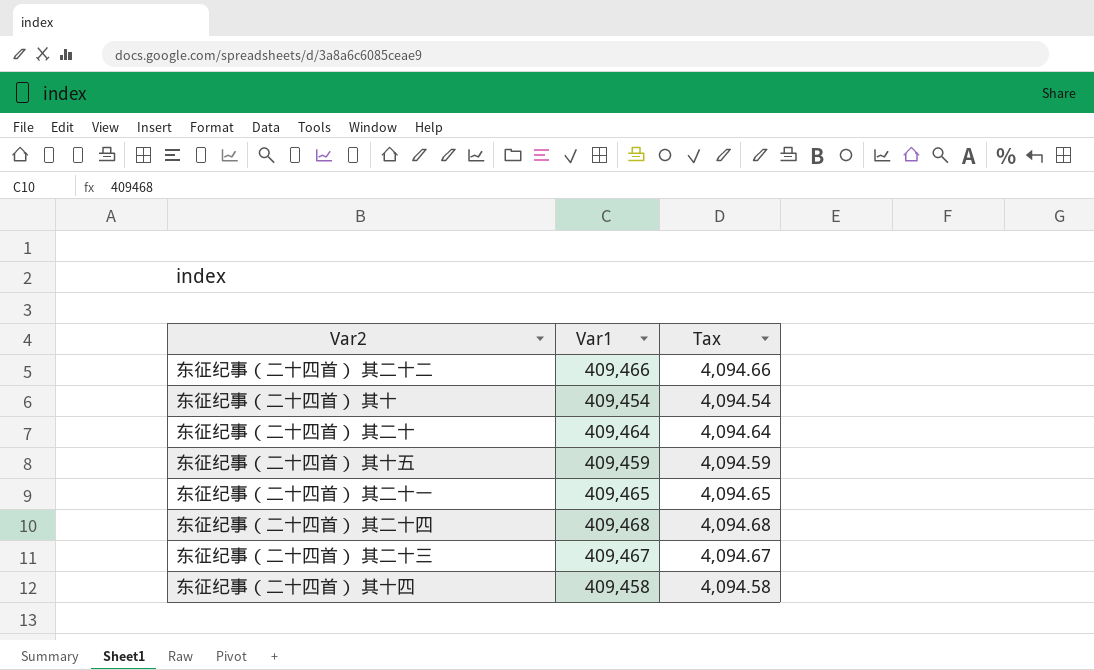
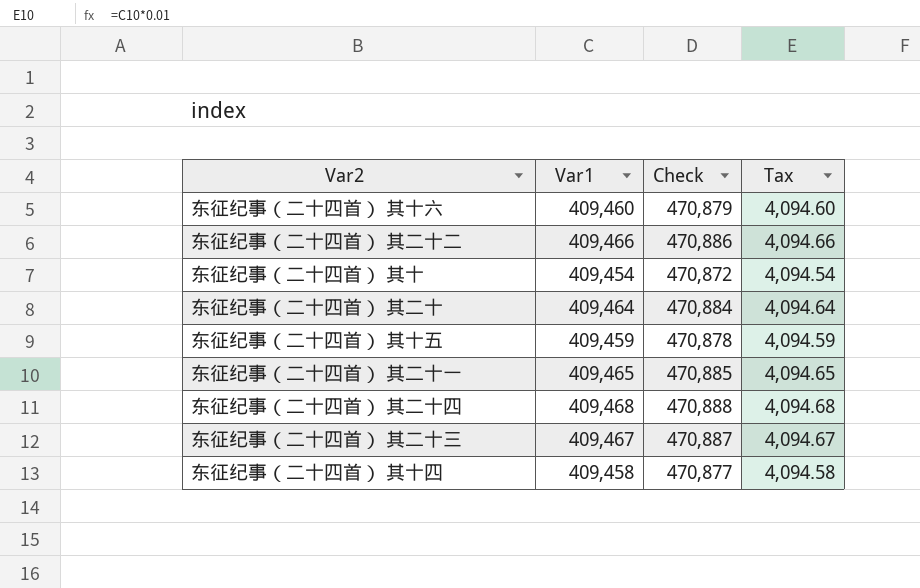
column Check | formula: none -> [Var1] * 1.15
row 东征纪事（二十四首） 其十六: none -> 409,460 | 470,879 | 4,094.60

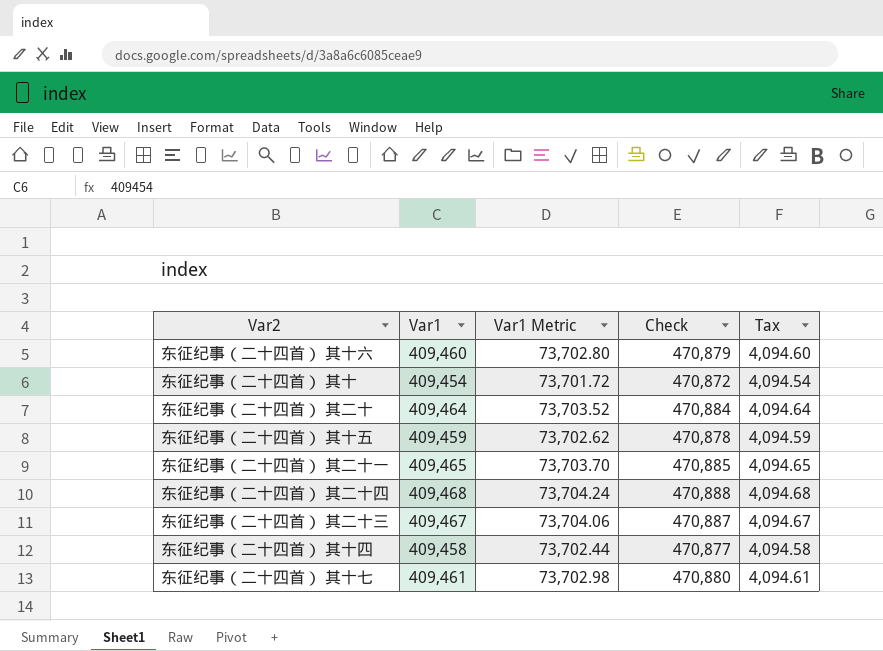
column Var1 Metric | formula: none -> [Var1] * 0.18
row 东征纪事（二十四首） 其二十二: 409,466 | 470,886 | 4,094.66 -> none
row 东征纪事（二十四首） 其十七: none -> 409,461 | 73,702.98 | 470,880 | 4,094.61

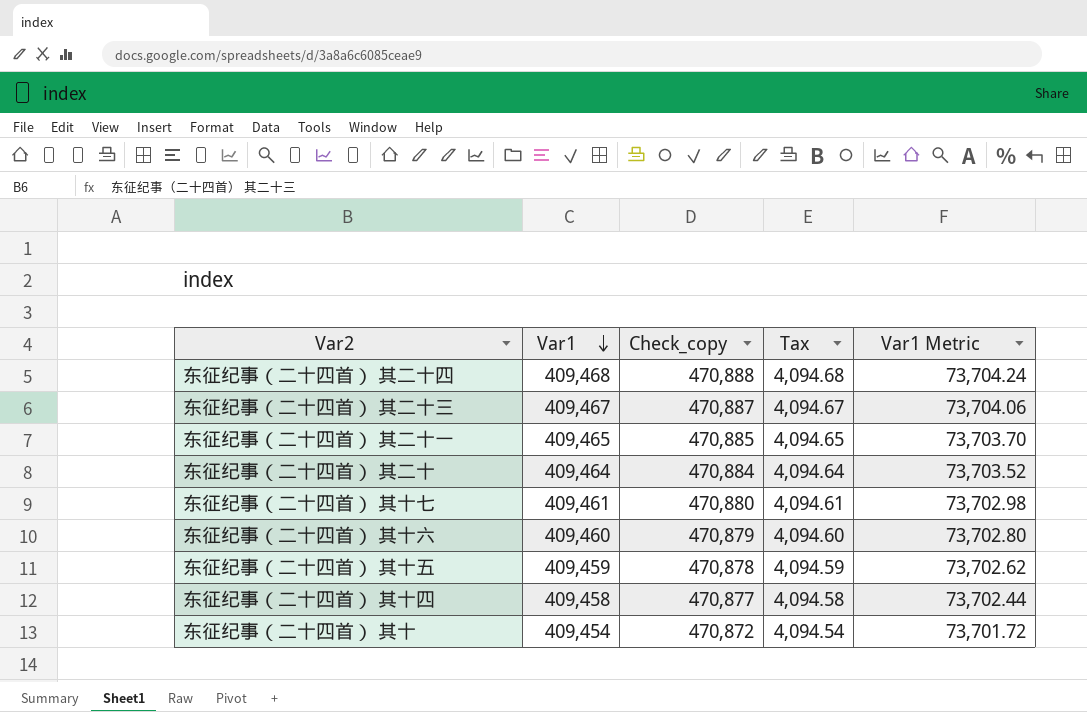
row order: none -> Var1 descending
column name: Check -> Check_copy
column Var1 Metric | position: 3 -> 5

